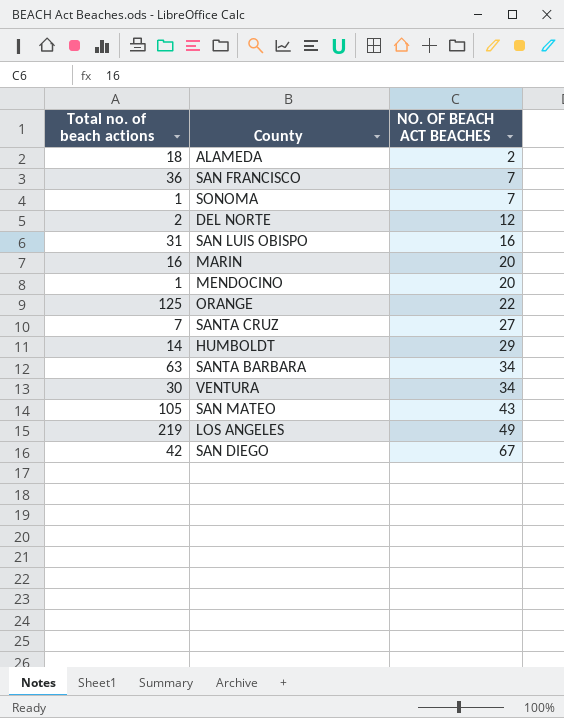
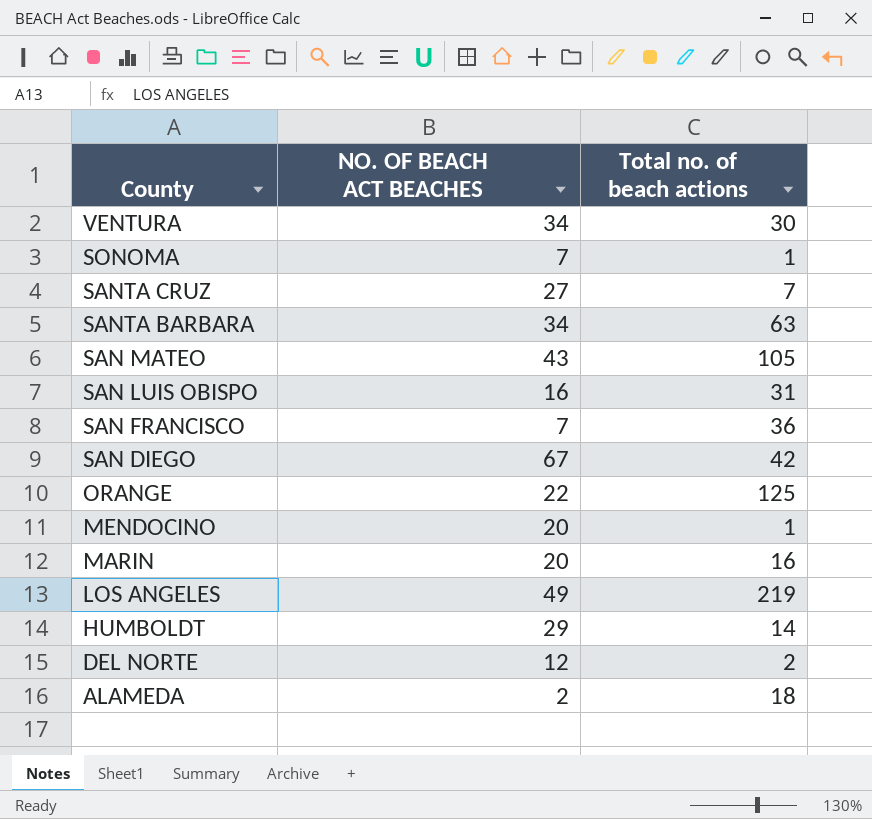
row order: NO. OF BEACH ACT BEACHES ascending -> County descending
column Total no. of beach actions | position: 1 -> 3

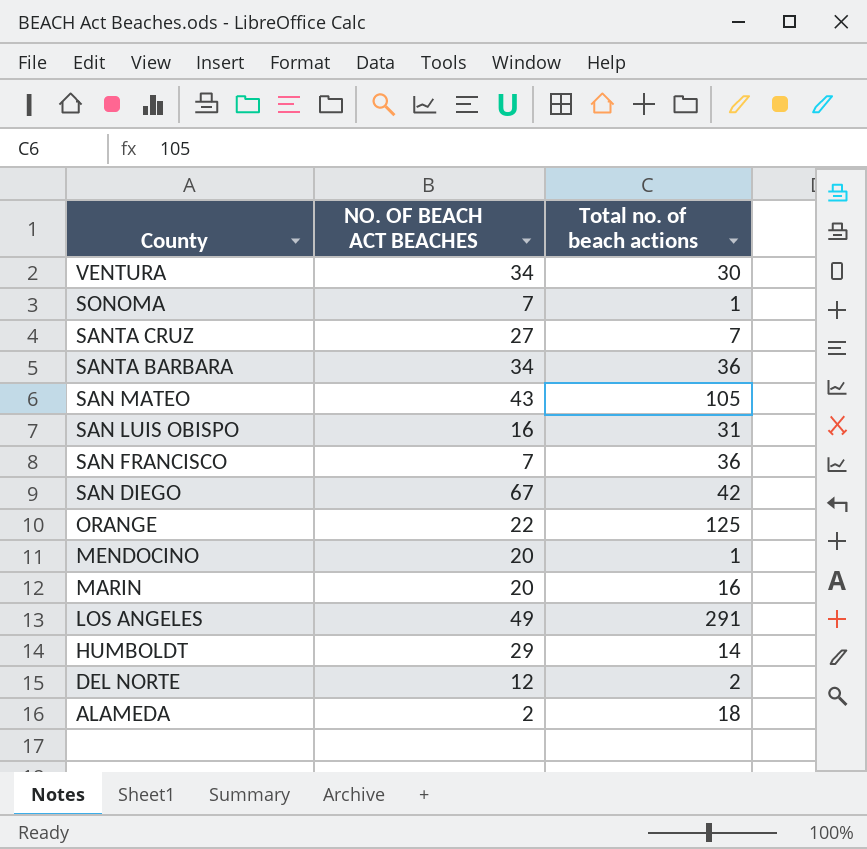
SANTA BARBARA | Total no. of beach actions: 63 -> 36
LOS ANGELES | Total no. of beach actions: 219 -> 291

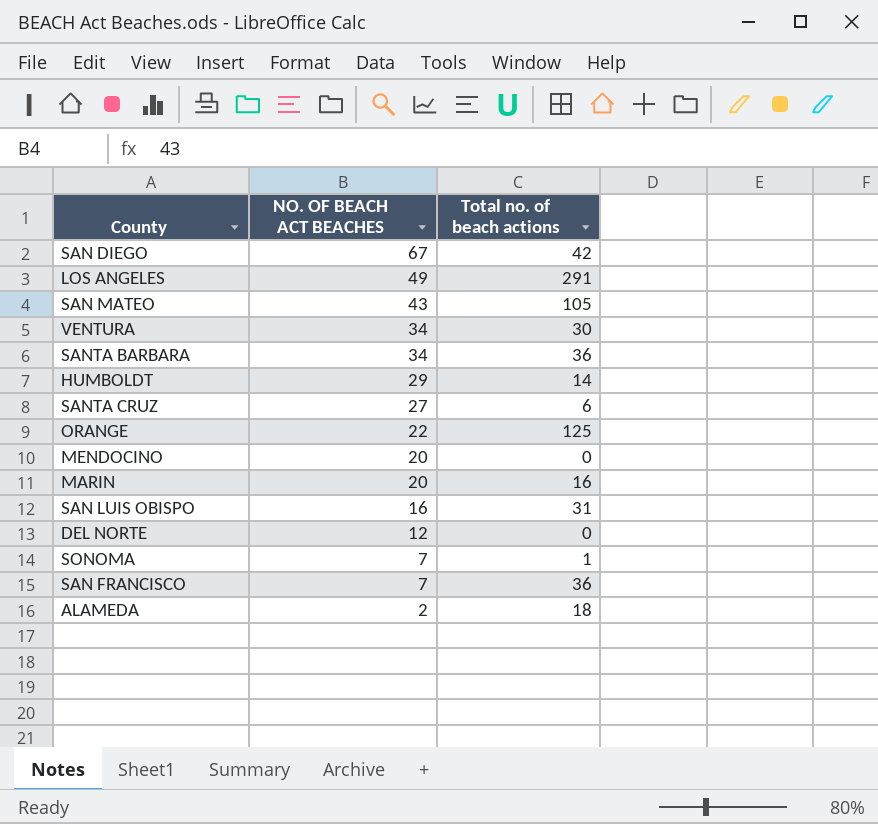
row order: County descending -> NO. OF BEACH ACT BEACHES descending
SANTA CRUZ | Total no. of beach actions: 7 -> 6
MENDOCINO | Total no. of beach actions: 1 -> 0
DEL NORTE | Total no. of beach actions: 2 -> 0

